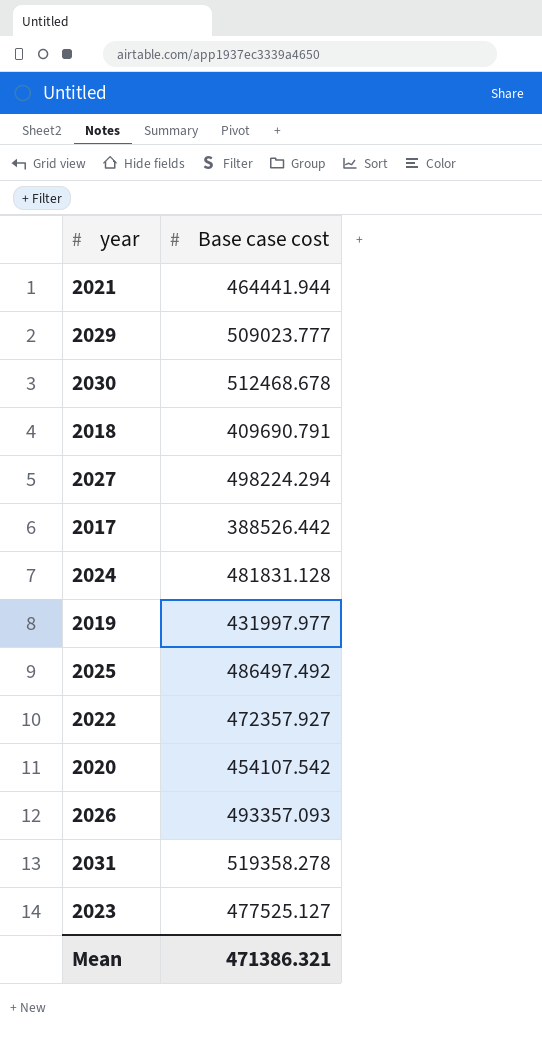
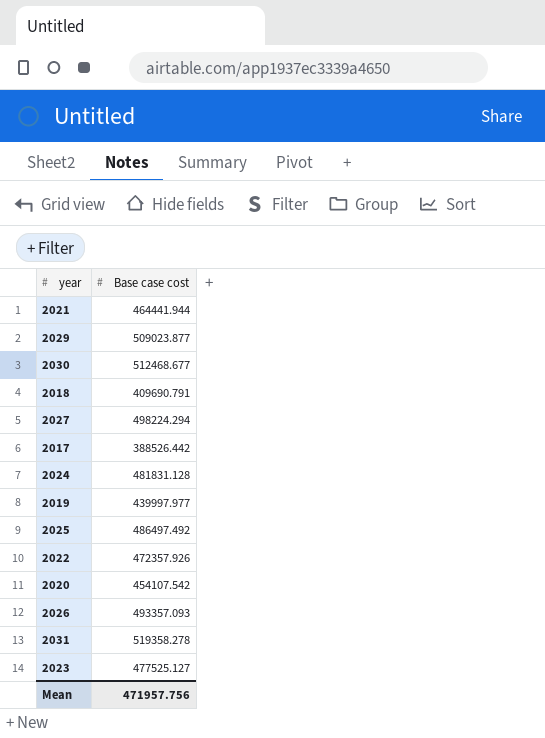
2029 | Base case cost: 509023.777 -> 509023.877
2030 | Base case cost: 512468.678 -> 512468.677
2019 | Base case cost: 431997.977 -> 439997.977
2022 | Base case cost: 472357.927 -> 472357.926
Mean | Base case cost: 471386.321 -> 471957.756

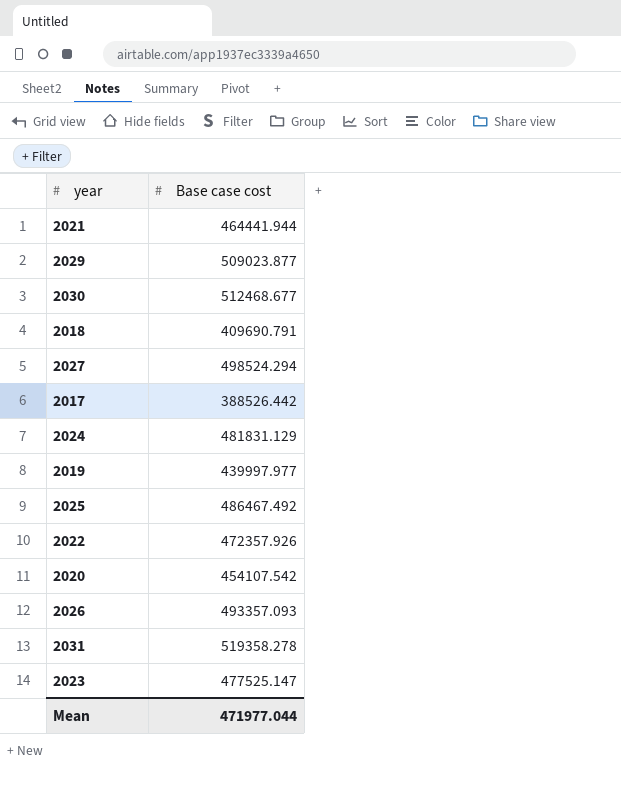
2027 | Base case cost: 498224.294 -> 498524.294
2024 | Base case cost: 481831.128 -> 481831.129
2025 | Base case cost: 486497.492 -> 486467.492
2023 | Base case cost: 477525.127 -> 477525.147
Mean | Base case cost: 471957.756 -> 471977.044

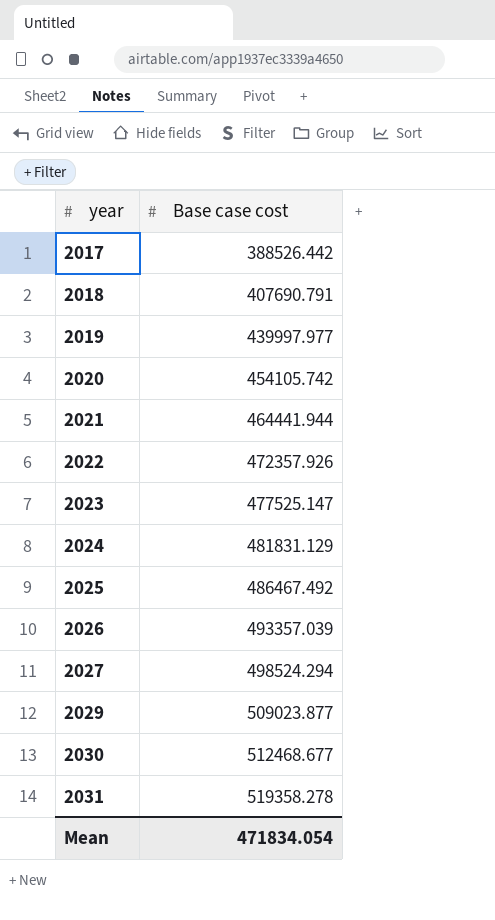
row order: none -> year ascending
2018 | Base case cost: 409690.791 -> 407690.791
2020 | Base case cost: 454107.542 -> 454105.742
2026 | Base case cost: 493357.093 -> 493357.039
Mean | Base case cost: 471977.044 -> 471834.054

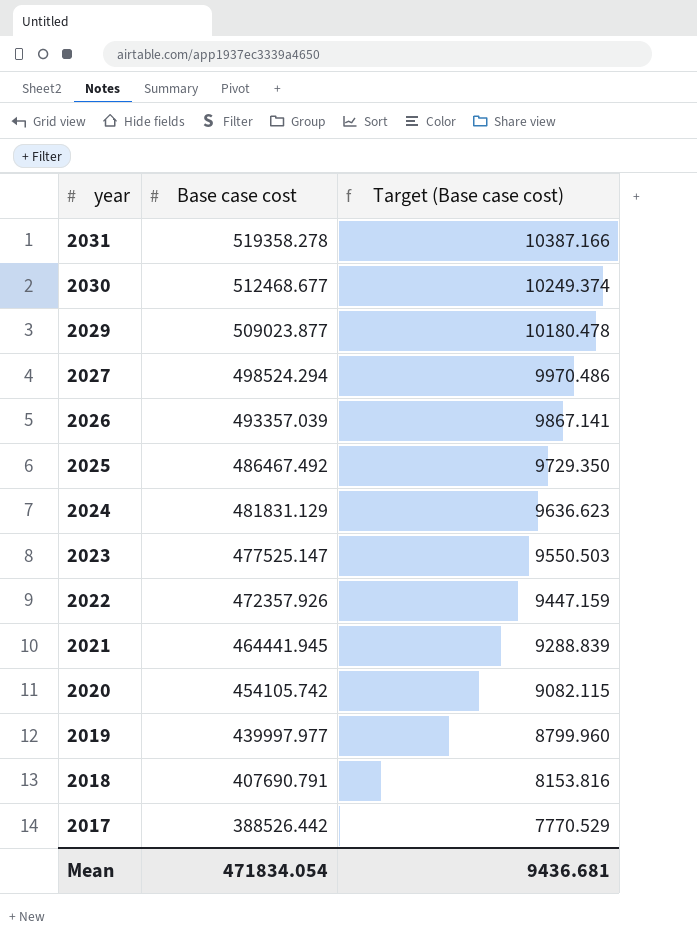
row order: year ascending -> year descending
column Target (Base case cost) | formula: none -> [Base case cost] * 0.02
2021 | Base case cost: 464441.944 -> 464441.945

